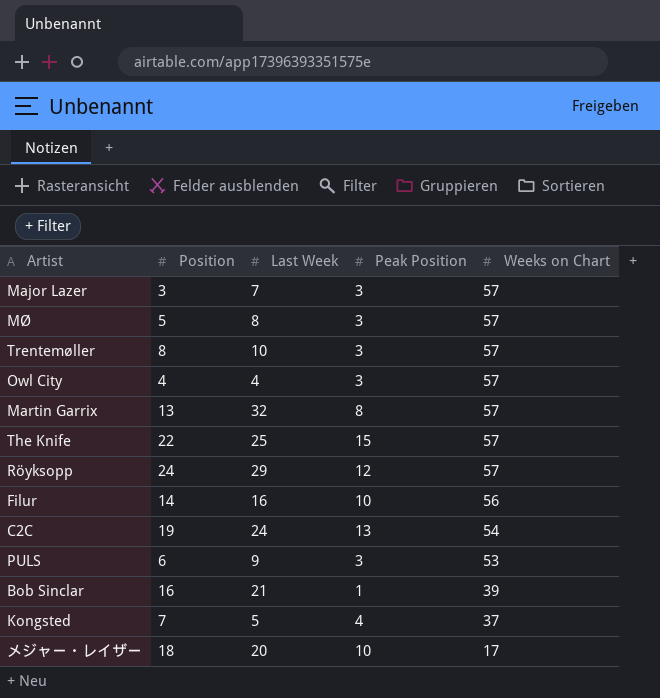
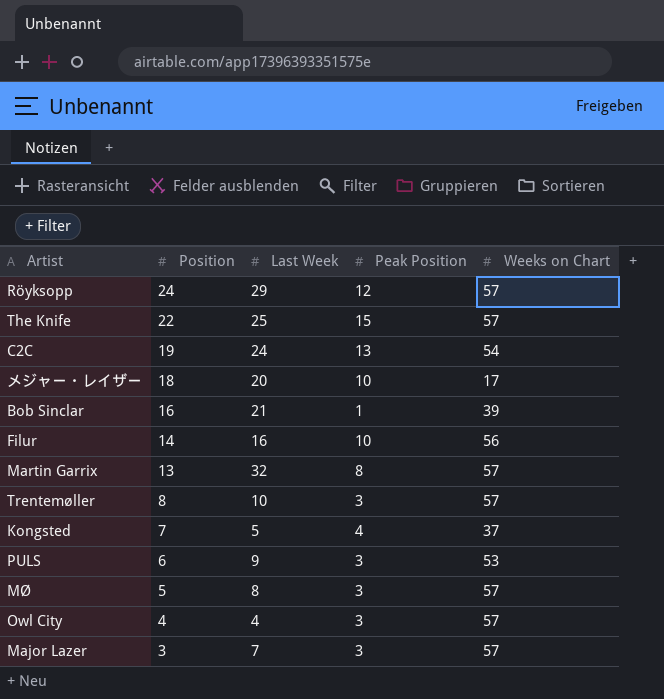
row order: Weeks on Chart descending -> Position descending

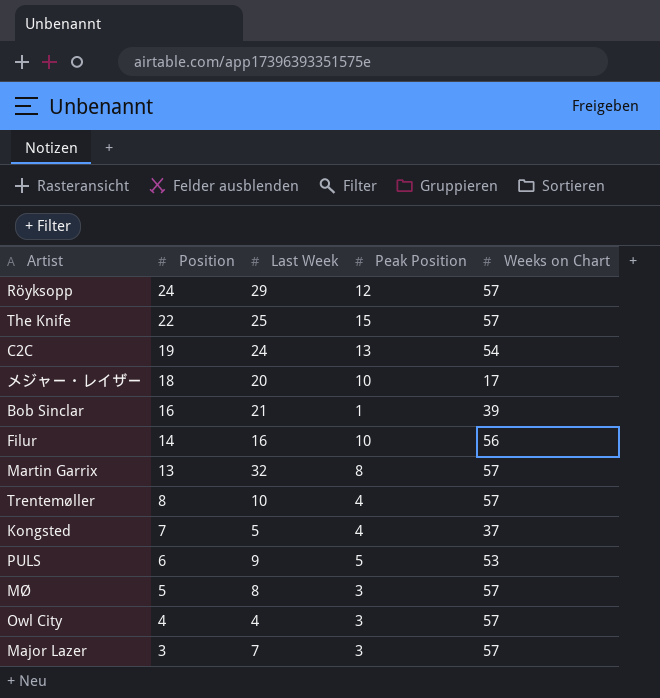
Trentemøller | Peak Position: 3 -> 4
PULS | Peak Position: 3 -> 5

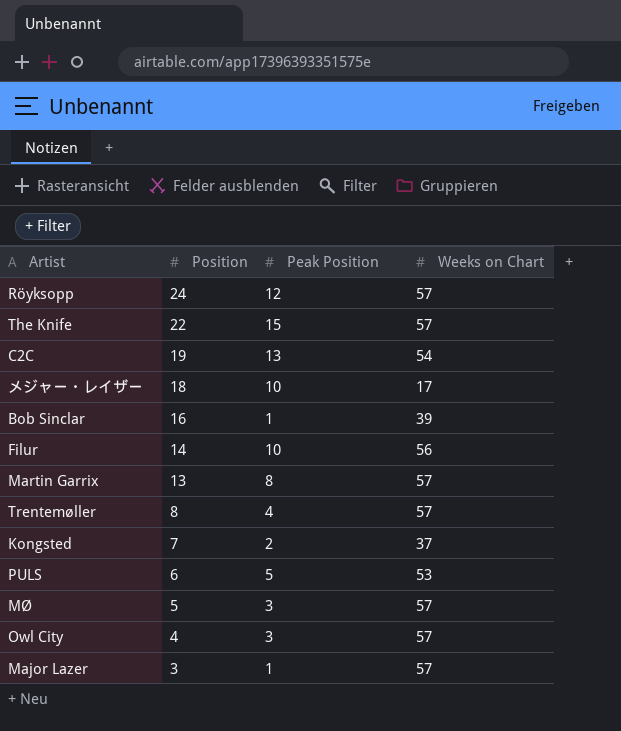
column Last Week | position: 3 -> none
Kongsted | Peak Position: 4 -> 2
Major Lazer | Peak Position: 3 -> 1

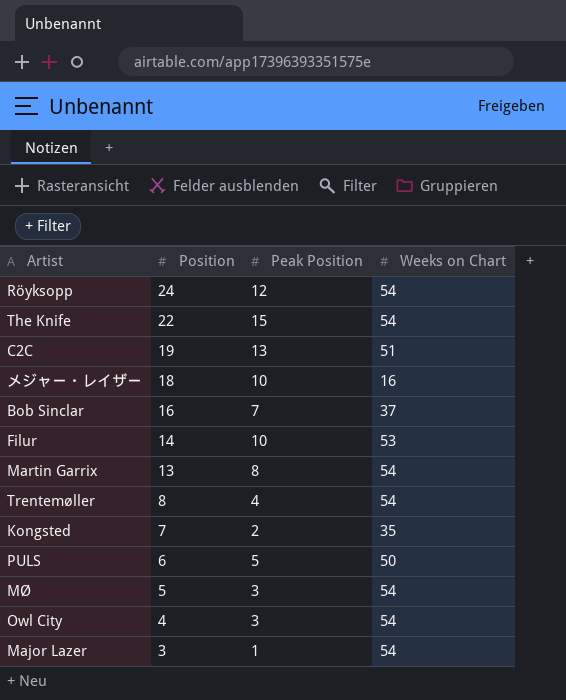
Röyksopp | Weeks on Chart: 57 -> 54
The Knife | Weeks on Chart: 57 -> 54
C2C | Weeks on Chart: 54 -> 51
メジャー・レイザー | Weeks on Chart: 17 -> 16
Bob Sinclar | Peak Position: 1 -> 7
Bob Sinclar | Weeks on Chart: 39 -> 37
Filur | Weeks on Chart: 56 -> 53
Martin Garrix | Weeks on Chart: 57 -> 54
Trentemøller | Weeks on Chart: 57 -> 54
Kongsted | Weeks on Chart: 37 -> 35
PULS | Weeks on Chart: 53 -> 50
MØ | Weeks on Chart: 57 -> 54
Owl City | Weeks on Chart: 57 -> 54
Major Lazer | Weeks on Chart: 57 -> 54

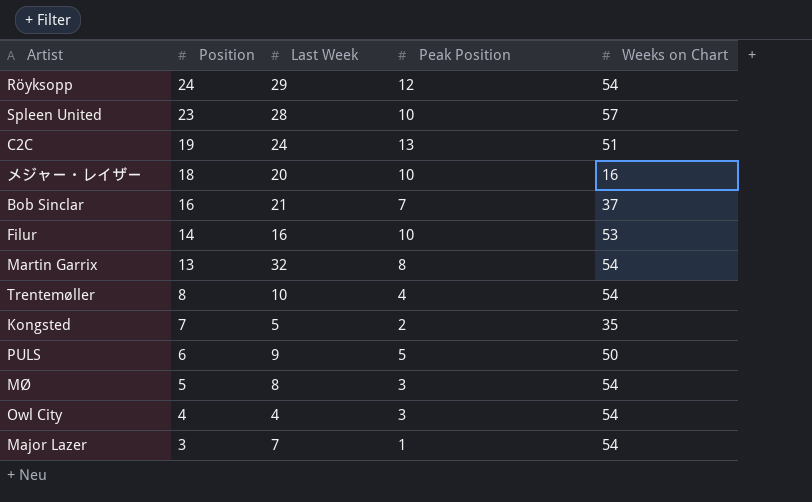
column Last Week | position: none -> 3
row The Knife: 22 | 15 | 54 -> none
row Spleen United: none -> 23 | 28 | 10 | 57

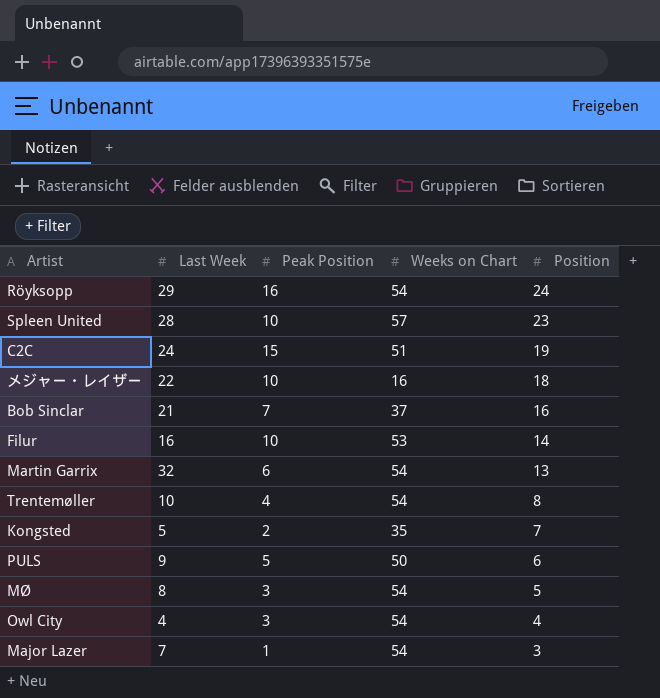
column Position | position: 2 -> 5
Röyksopp | Peak Position: 12 -> 16
C2C | Peak Position: 13 -> 15
メジャー・レイザー | Last Week: 20 -> 22
Martin Garrix | Peak Position: 8 -> 6

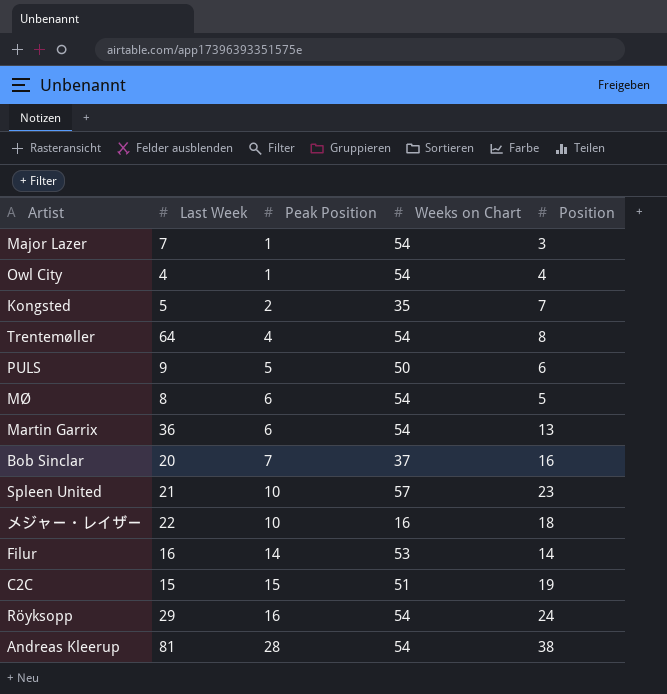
row order: Position descending -> Peak Position ascending
Owl City | Peak Position: 3 -> 1
Trentemøller | Last Week: 10 -> 64
MØ | Peak Position: 3 -> 6
Martin Garrix | Last Week: 32 -> 36
Bob Sinclar | Last Week: 21 -> 20
Spleen United | Last Week: 28 -> 21
Filur | Peak Position: 10 -> 14
C2C | Last Week: 24 -> 15
row Andreas Kleerup: none -> 81 | 28 | 54 | 38

